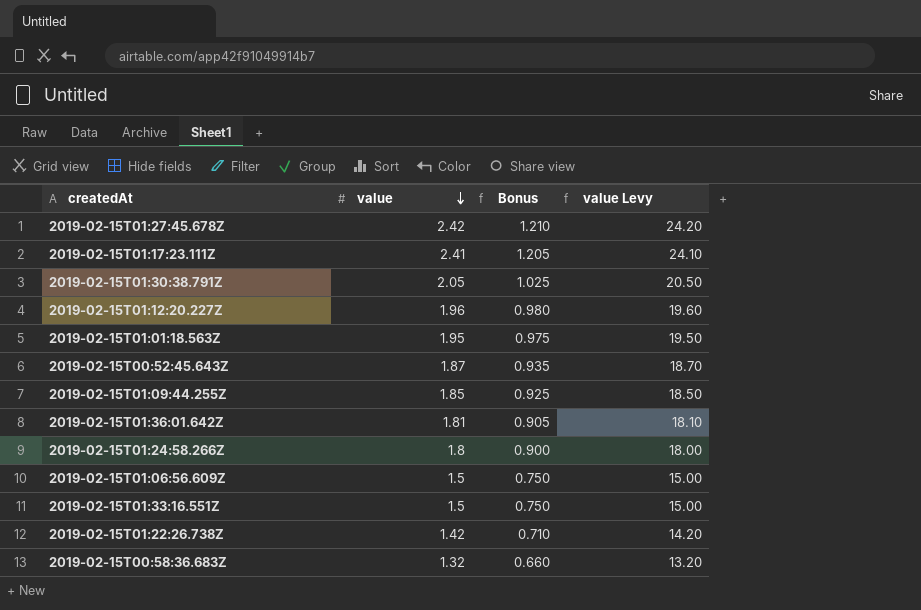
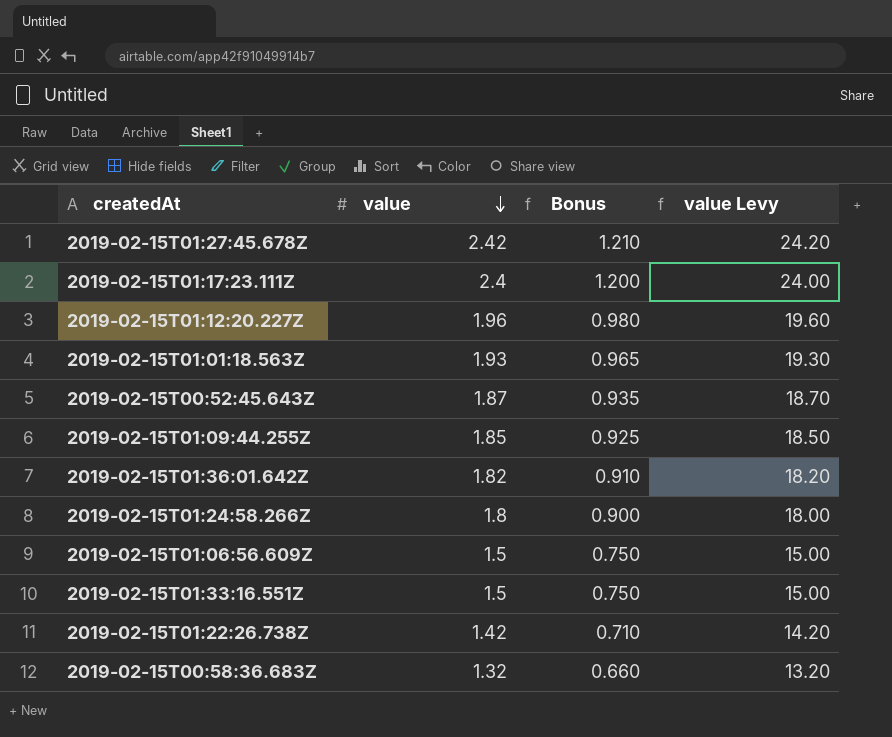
row 2019-02-15T01:30:38.791Z: 2.05 | 1.025 | 20.50 -> none
2019-02-15T01:17:23.111Z | value: 2.41 -> 2.4
2019-02-15T01:17:23.111Z | Bonus: 1.205 -> 1.200
2019-02-15T01:17:23.111Z | value Levy: 24.10 -> 24.00
2019-02-15T01:01:18.563Z | value: 1.95 -> 1.93
2019-02-15T01:01:18.563Z | Bonus: 0.975 -> 0.965
2019-02-15T01:01:18.563Z | value Levy: 19.50 -> 19.30
2019-02-15T01:36:01.642Z | value: 1.81 -> 1.82
2019-02-15T01:36:01.642Z | Bonus: 0.905 -> 0.910
2019-02-15T01:36:01.642Z | value Levy: 18.10 -> 18.20

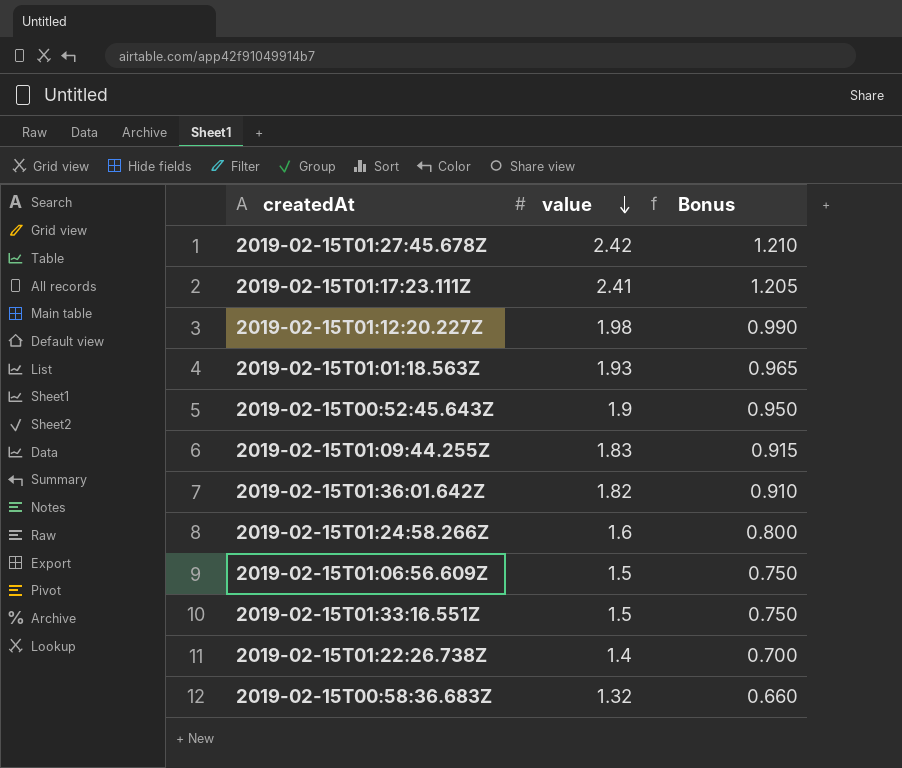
column value Levy | formula: [value] * 10 -> none
2019-02-15T01:17:23.111Z | value: 2.4 -> 2.41
2019-02-15T01:17:23.111Z | Bonus: 1.200 -> 1.205
2019-02-15T01:12:20.227Z | value: 1.96 -> 1.98
2019-02-15T01:12:20.227Z | Bonus: 0.980 -> 0.990
2019-02-15T00:52:45.643Z | value: 1.87 -> 1.9
2019-02-15T00:52:45.643Z | Bonus: 0.935 -> 0.950
2019-02-15T01:09:44.255Z | value: 1.85 -> 1.83
2019-02-15T01:09:44.255Z | Bonus: 0.925 -> 0.915
2019-02-15T01:24:58.266Z | value: 1.8 -> 1.6
2019-02-15T01:24:58.266Z | Bonus: 0.900 -> 0.800
2019-02-15T01:22:26.738Z | value: 1.42 -> 1.4
2019-02-15T01:22:26.738Z | Bonus: 0.710 -> 0.700

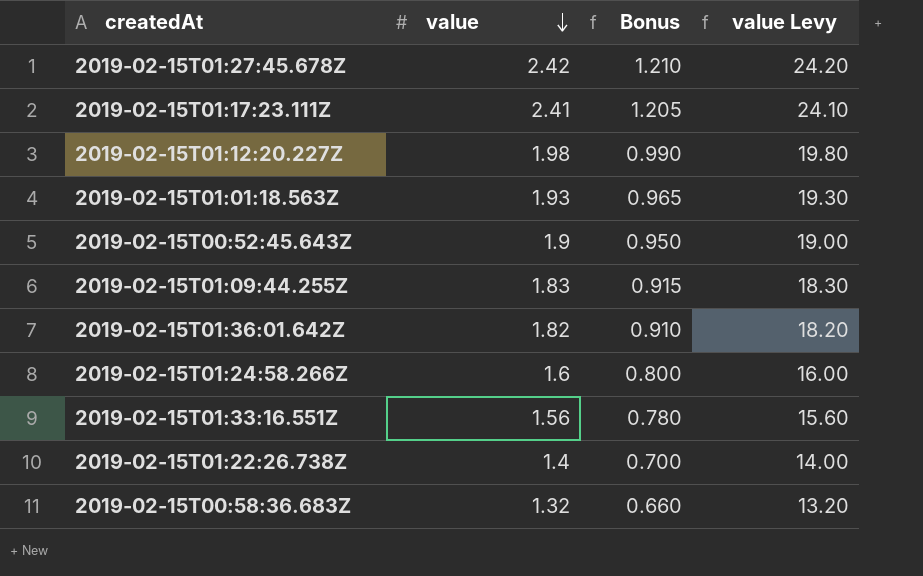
column value Levy | formula: none -> [value] * 10
row 2019-02-15T01:06:56.609Z: 1.5 | 0.750 -> none
2019-02-15T01:33:16.551Z | value: 1.5 -> 1.56
2019-02-15T01:33:16.551Z | Bonus: 0.750 -> 0.780

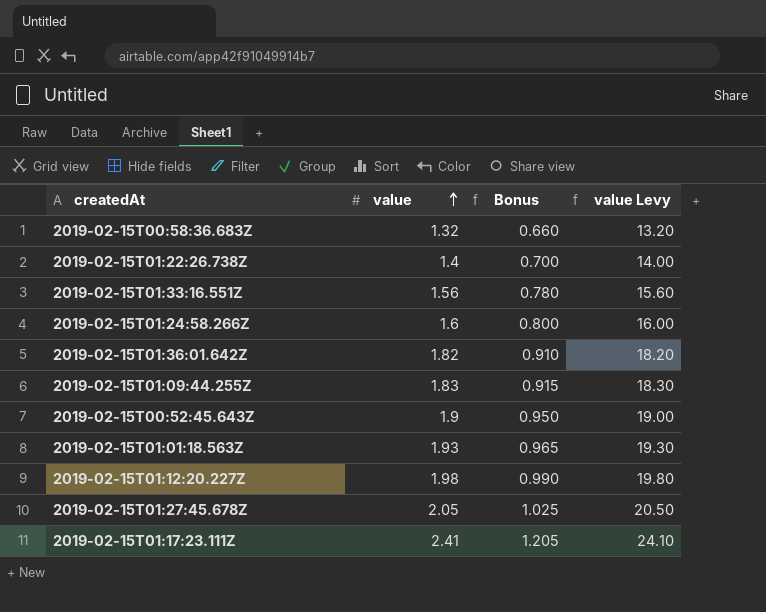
row order: value descending -> value ascending
2019-02-15T01:27:45.678Z | value: 2.42 -> 2.05
2019-02-15T01:27:45.678Z | Bonus: 1.210 -> 1.025
2019-02-15T01:27:45.678Z | value Levy: 24.20 -> 20.50

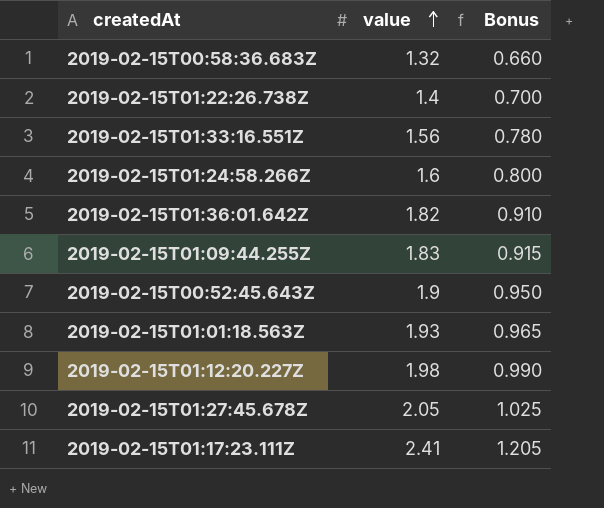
column value Levy | formula: [value] * 10 -> none

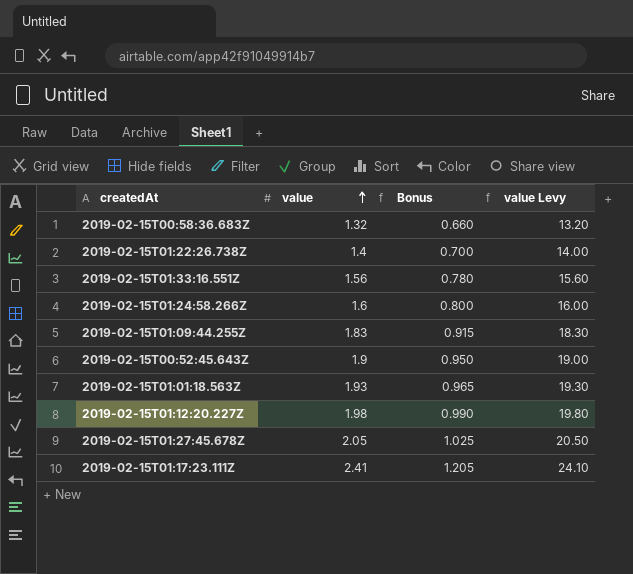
column value Levy | formula: none -> [value] * 10
row 2019-02-15T01:36:01.642Z: 1.82 | 0.910 -> none

